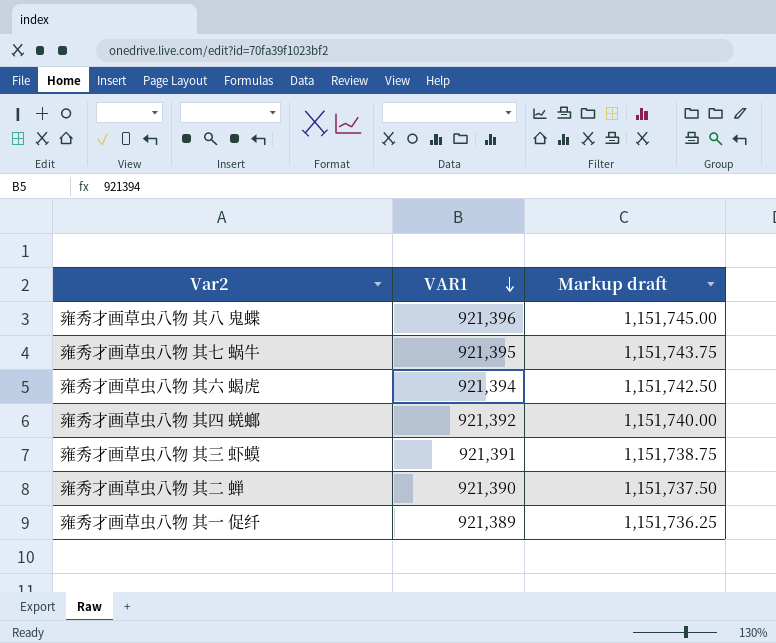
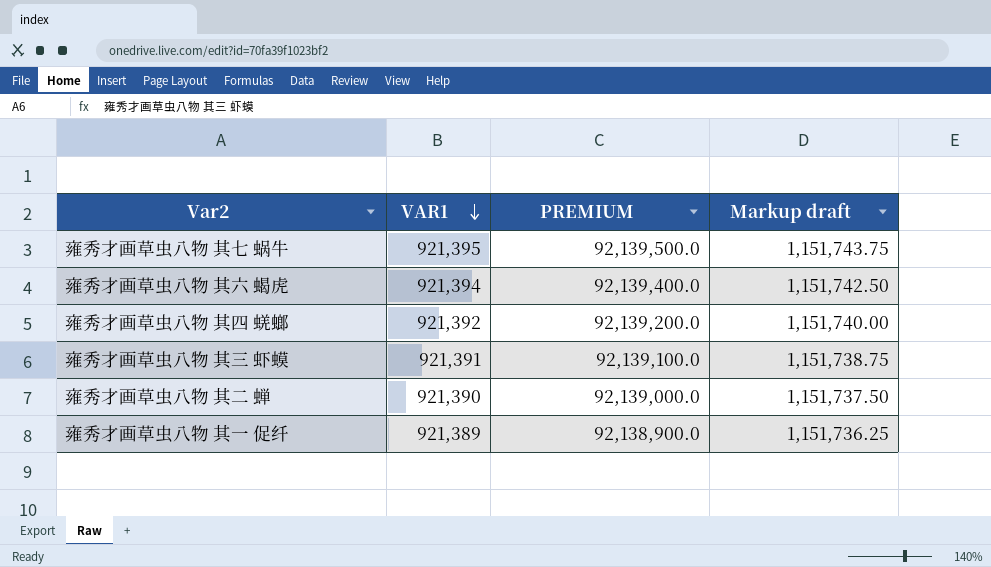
column PREMIUM | formula: none -> [VAR1] * 100
row 雍秀才画草虫八物 其八 鬼蝶: 921,396 | 1,151,745.00 -> none

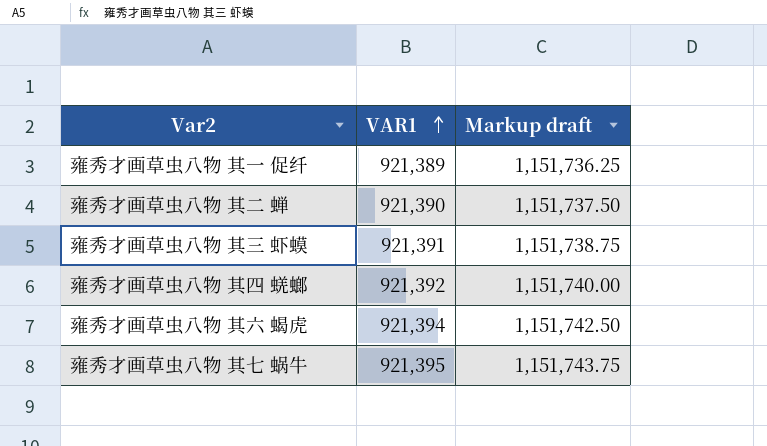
row order: VAR1 descending -> VAR1 ascending
column PREMIUM | formula: [VAR1] * 100 -> none

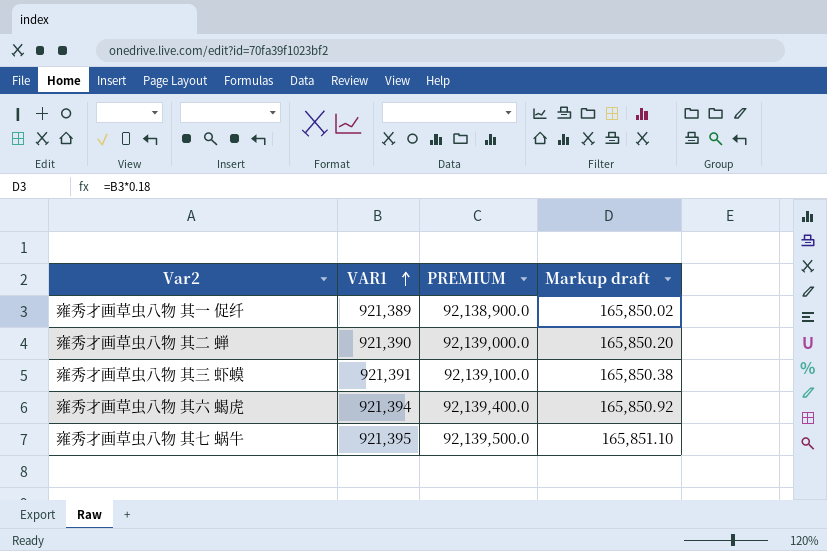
column PREMIUM | formula: none -> [VAR1] * 100
column Markup draft | formula: [VAR1] * 1.25 -> [VAR1] * 0.18
row 雍秀才画草虫八物 其四 蜣螂: 921,392 | 1,151,740.00 -> none

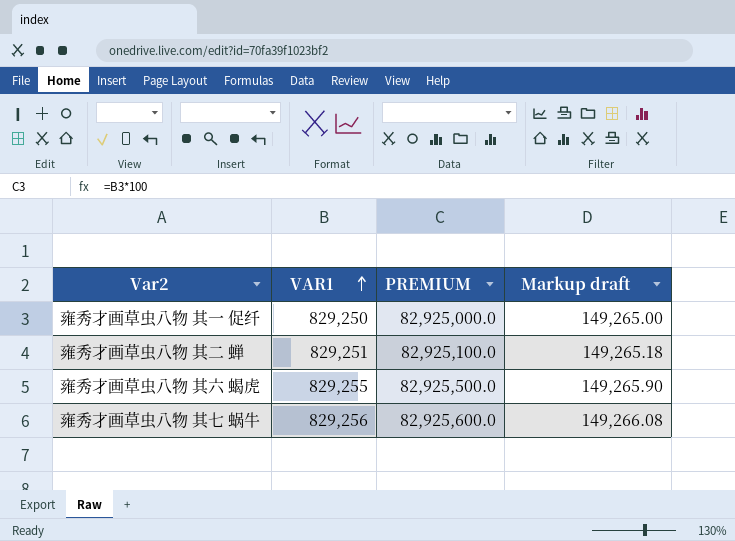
row 雍秀才画草虫八物 其三 虾蟆: 921,391 | 92,139,100.0 | 165,850.38 -> none
雍秀才画草虫八物 其一 促纤 | VAR1: 921,389 -> 829,250
雍秀才画草虫八物 其一 促纤 | PREMIUM: 92,138,900.0 -> 82,925,000.0
雍秀才画草虫八物 其一 促纤 | Markup draft: 165,850.02 -> 149,265.00
雍秀才画草虫八物 其二 蝉 | VAR1: 921,390 -> 829,251
雍秀才画草虫八物 其二 蝉 | PREMIUM: 92,139,000.0 -> 82,925,100.0
雍秀才画草虫八物 其二 蝉 | Markup draft: 165,850.20 -> 149,265.18
雍秀才画草虫八物 其六 蝎虎 | VAR1: 921,394 -> 829,255
雍秀才画草虫八物 其六 蝎虎 | PREMIUM: 92,139,400.0 -> 82,925,500.0
雍秀才画草虫八物 其六 蝎虎 | Markup draft: 165,850.92 -> 149,265.90
雍秀才画草虫八物 其七 蜗牛 | VAR1: 921,395 -> 829,256
雍秀才画草虫八物 其七 蜗牛 | PREMIUM: 92,139,500.0 -> 82,925,600.0
雍秀才画草虫八物 其七 蜗牛 | Markup draft: 165,851.10 -> 149,266.08

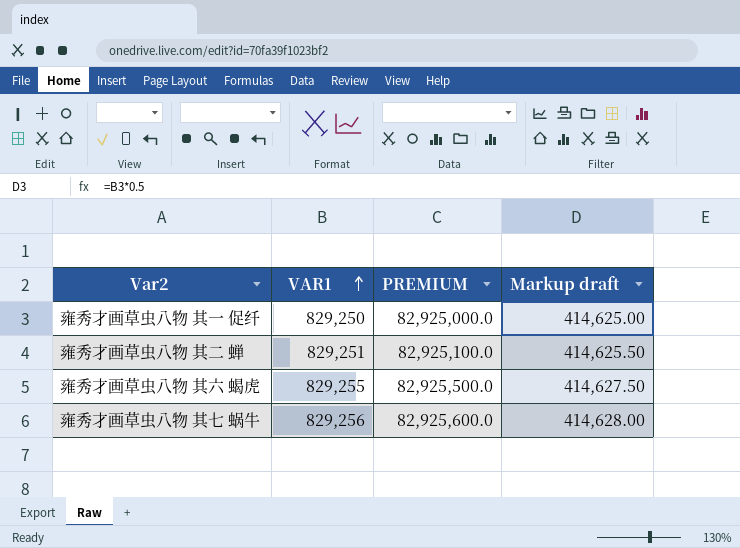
column Markup draft | formula: [VAR1] * 0.18 -> [VAR1] * 0.5

